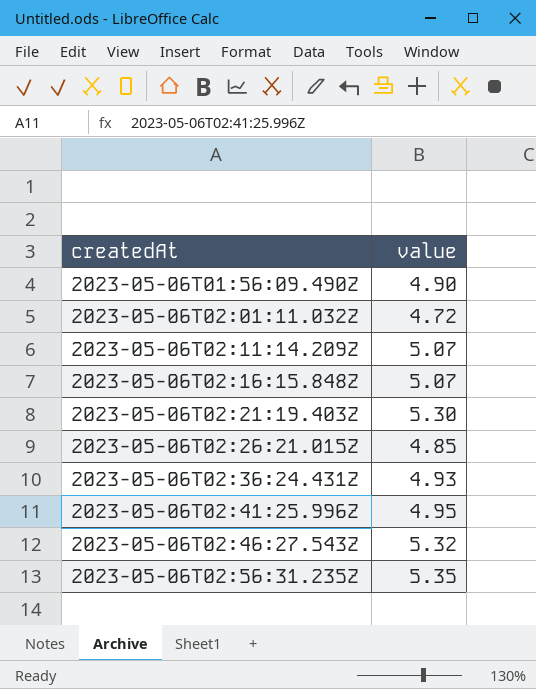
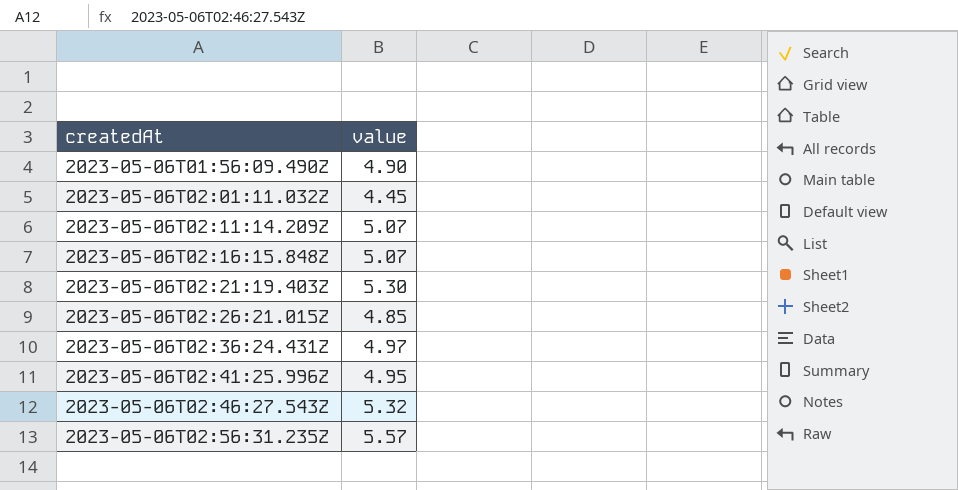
2023-05-06T02:01:11.032Z | value: 4.72 -> 4.45
2023-05-06T02:36:24.431Z | value: 4.93 -> 4.97
2023-05-06T02:56:31.235Z | value: 5.35 -> 5.57

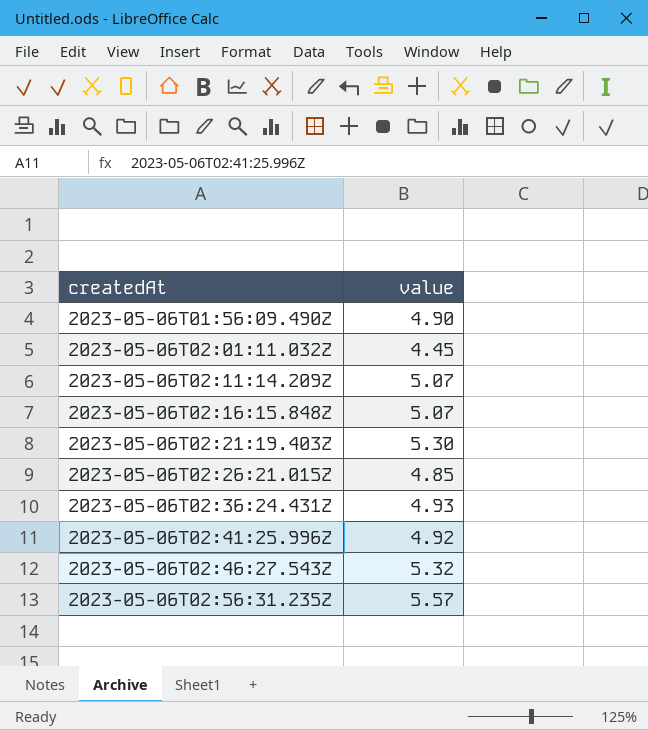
2023-05-06T02:36:24.431Z | value: 4.97 -> 4.93
2023-05-06T02:41:25.996Z | value: 4.95 -> 4.92

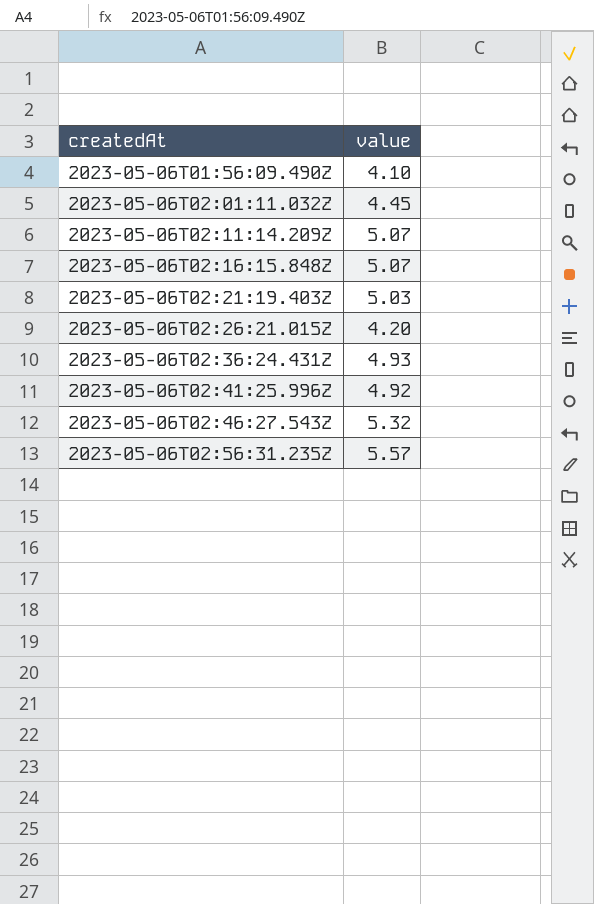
2023-05-06T01:56:09.490Z | value: 4.90 -> 4.10
2023-05-06T02:21:19.403Z | value: 5.30 -> 5.03
2023-05-06T02:26:21.015Z | value: 4.85 -> 4.20

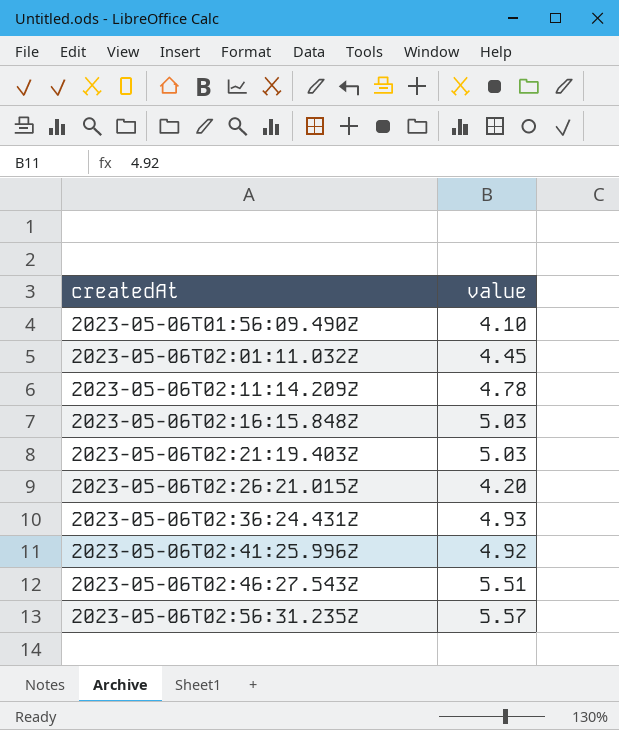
2023-05-06T02:11:14.209Z | value: 5.07 -> 4.78
2023-05-06T02:16:15.848Z | value: 5.07 -> 5.03
2023-05-06T02:46:27.543Z | value: 5.32 -> 5.51

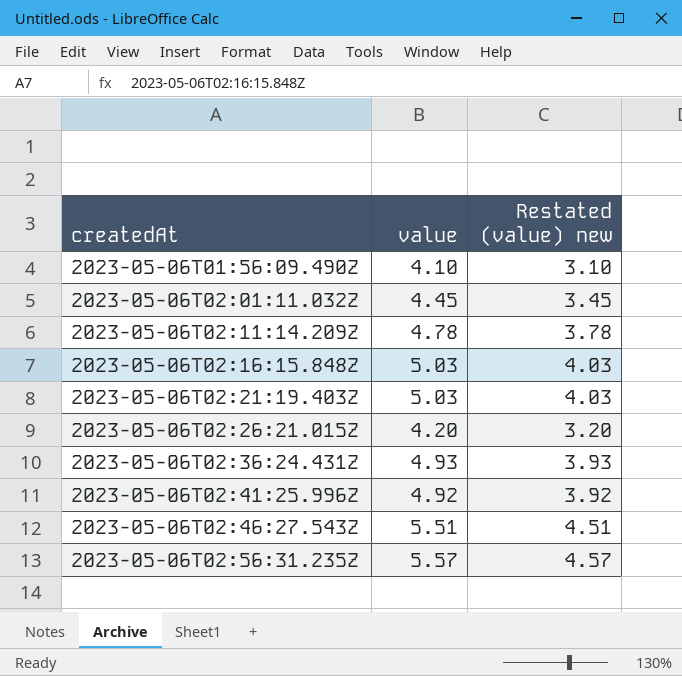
column Restated (value) new | formula: none -> [value] - 1

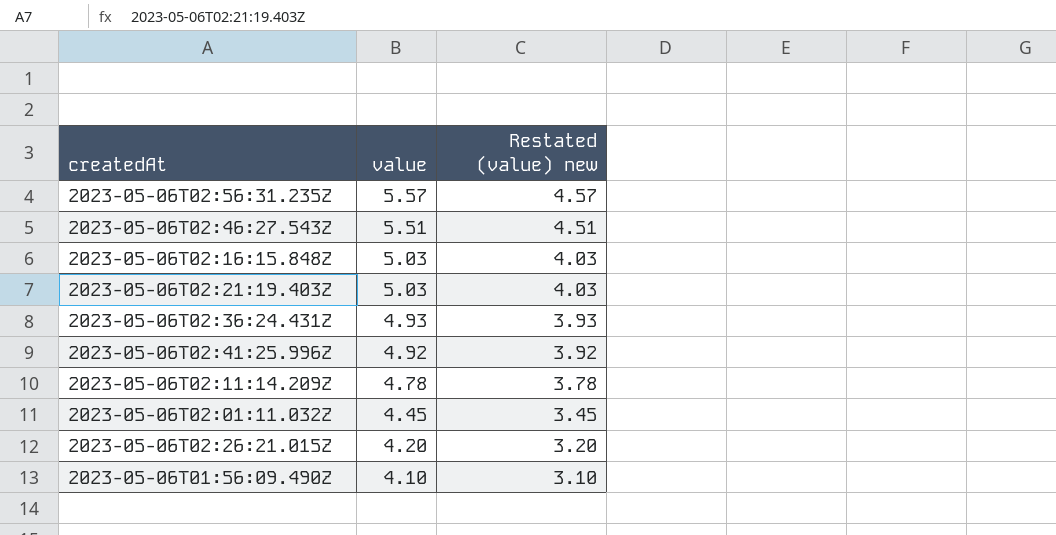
row order: createdAt ascending -> value descending

